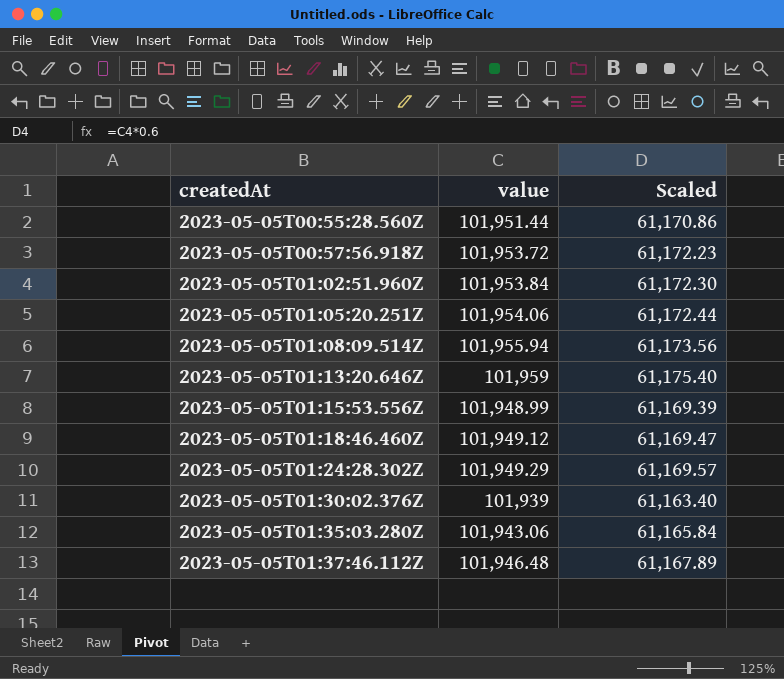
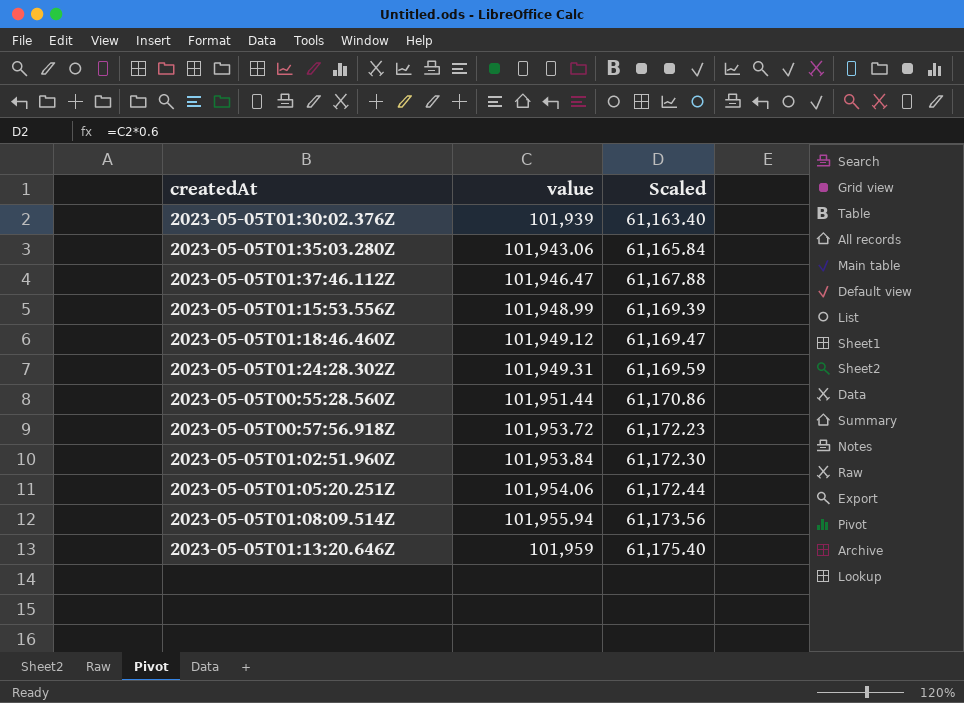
row order: createdAt ascending -> value ascending
2023-05-05T01:37:46.112Z | value: 101,946.48 -> 101,946.47
2023-05-05T01:37:46.112Z | Scaled: 61,167.89 -> 61,167.88
2023-05-05T01:24:28.302Z | value: 101,949.29 -> 101,949.31
2023-05-05T01:24:28.302Z | Scaled: 61,169.57 -> 61,169.59

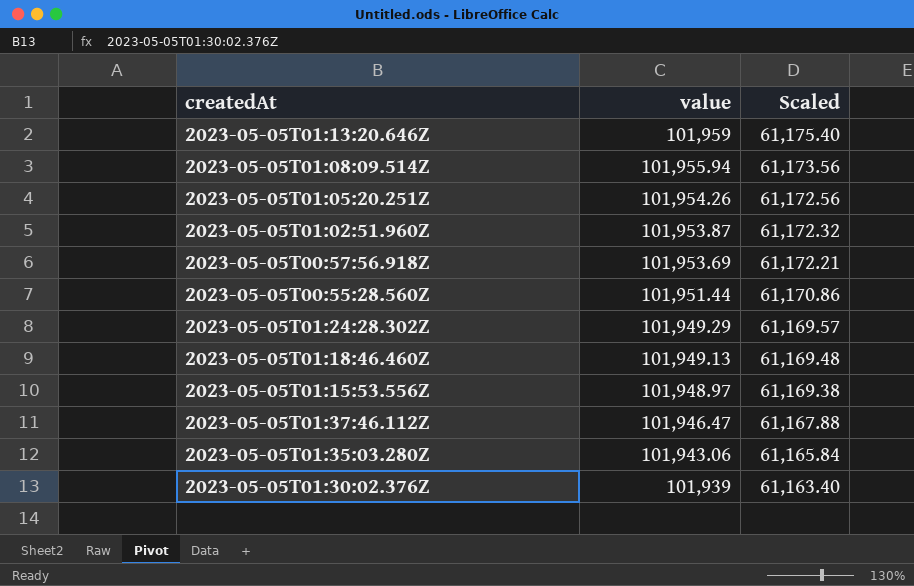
row order: value ascending -> value descending
2023-05-05T01:05:20.251Z | value: 101,954.06 -> 101,954.26
2023-05-05T01:05:20.251Z | Scaled: 61,172.44 -> 61,172.56
2023-05-05T01:02:51.960Z | value: 101,953.84 -> 101,953.87
2023-05-05T01:02:51.960Z | Scaled: 61,172.30 -> 61,172.32
2023-05-05T00:57:56.918Z | value: 101,953.72 -> 101,953.69
2023-05-05T00:57:56.918Z | Scaled: 61,172.23 -> 61,172.21
2023-05-05T01:24:28.302Z | value: 101,949.31 -> 101,949.29
2023-05-05T01:24:28.302Z | Scaled: 61,169.59 -> 61,169.57
2023-05-05T01:18:46.460Z | value: 101,949.12 -> 101,949.13
2023-05-05T01:18:46.460Z | Scaled: 61,169.47 -> 61,169.48
2023-05-05T01:15:53.556Z | value: 101,948.99 -> 101,948.97
2023-05-05T01:15:53.556Z | Scaled: 61,169.39 -> 61,169.38

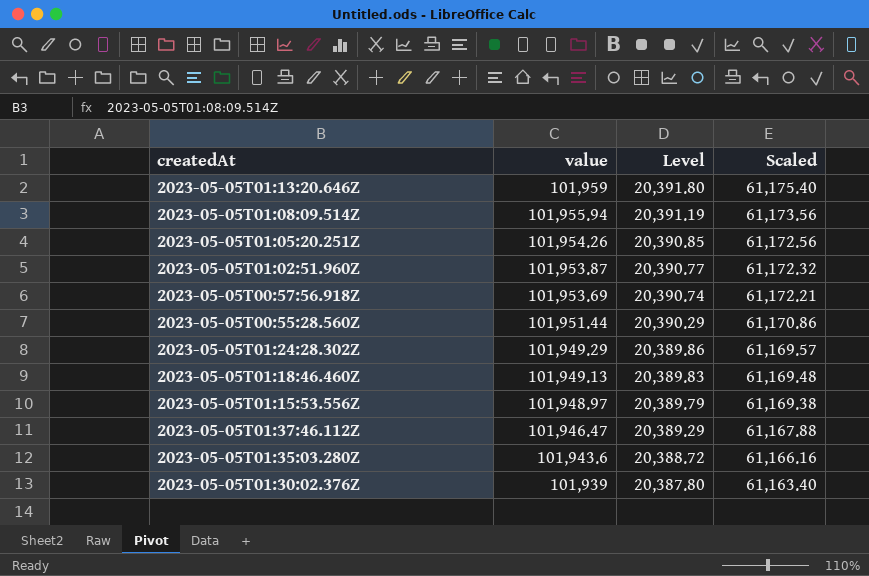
column Level | formula: none -> [value] * 0.2
2023-05-05T01:35:03.280Z | value: 101,943.06 -> 101,943.6
2023-05-05T01:35:03.280Z | Scaled: 61,165.84 -> 61,166.16

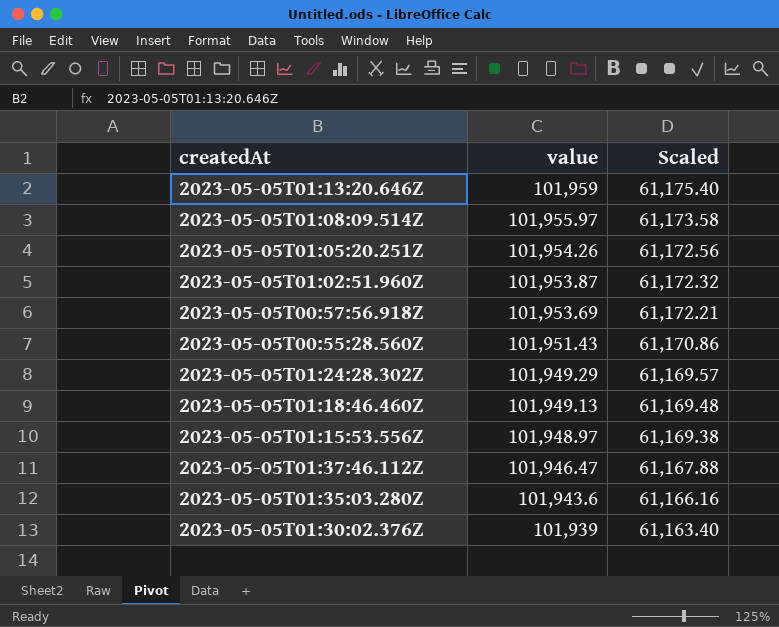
column Level | formula: [value] * 0.2 -> none
2023-05-05T01:08:09.514Z | value: 101,955.94 -> 101,955.97
2023-05-05T01:08:09.514Z | Scaled: 61,173.56 -> 61,173.58
2023-05-05T00:55:28.560Z | value: 101,951.44 -> 101,951.43

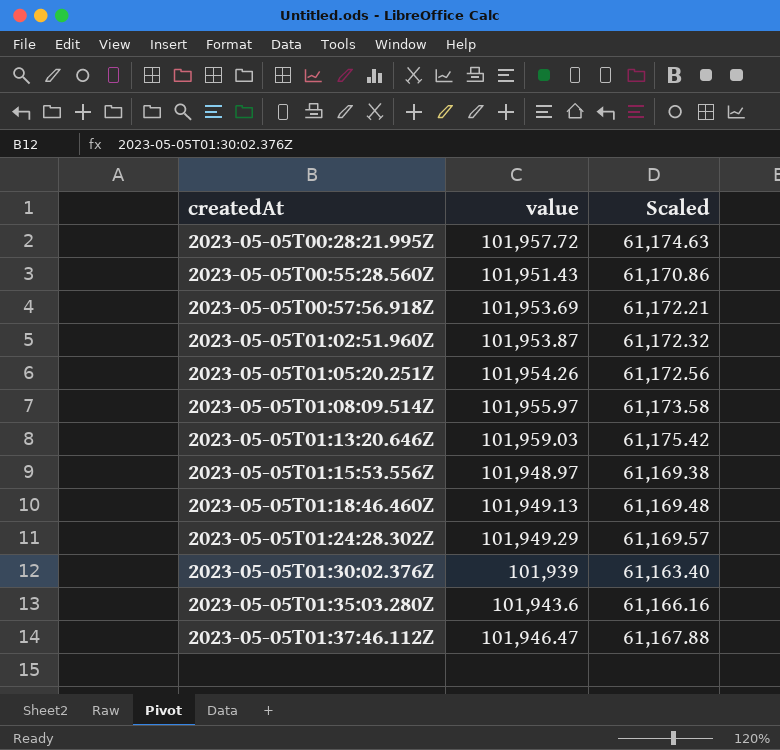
row order: value descending -> createdAt ascending
row 2023-05-05T00:28:21.995Z: none -> 101,957.72 | 61,174.63
2023-05-05T01:13:20.646Z | value: 101,959 -> 101,959.03
2023-05-05T01:13:20.646Z | Scaled: 61,175.40 -> 61,175.42

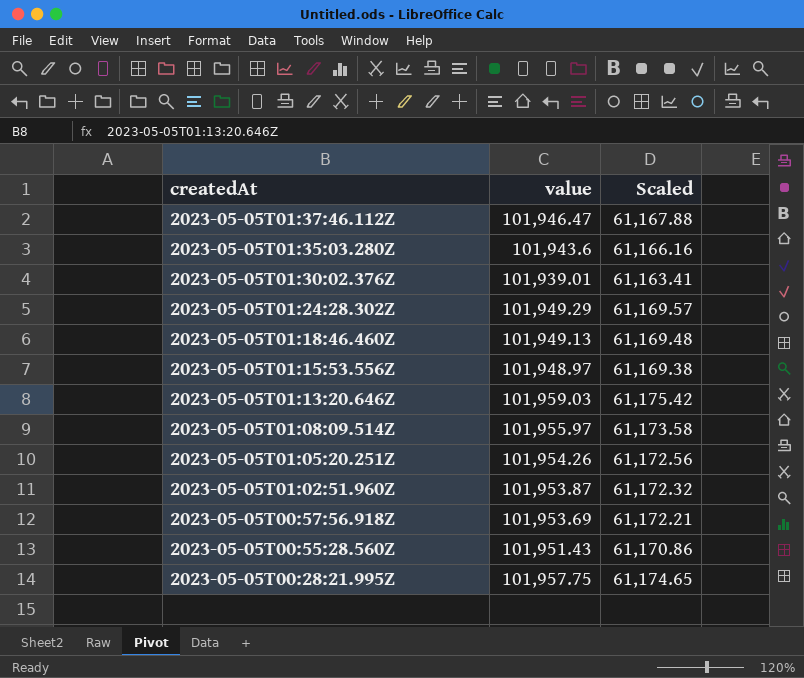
row order: createdAt ascending -> createdAt descending
2023-05-05T01:30:02.376Z | value: 101,939 -> 101,939.01
2023-05-05T01:30:02.376Z | Scaled: 61,163.40 -> 61,163.41
2023-05-05T00:28:21.995Z | value: 101,957.72 -> 101,957.75
2023-05-05T00:28:21.995Z | Scaled: 61,174.63 -> 61,174.65

